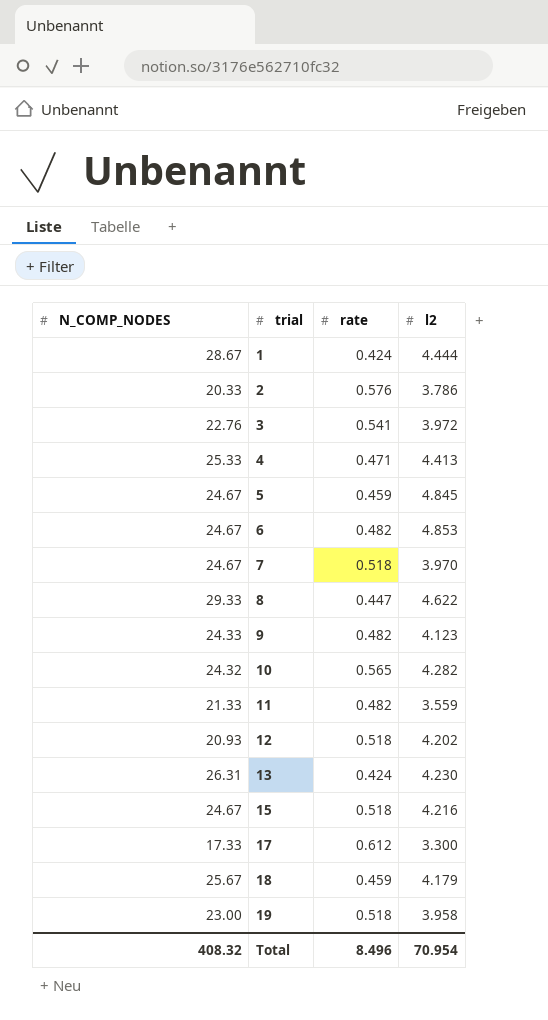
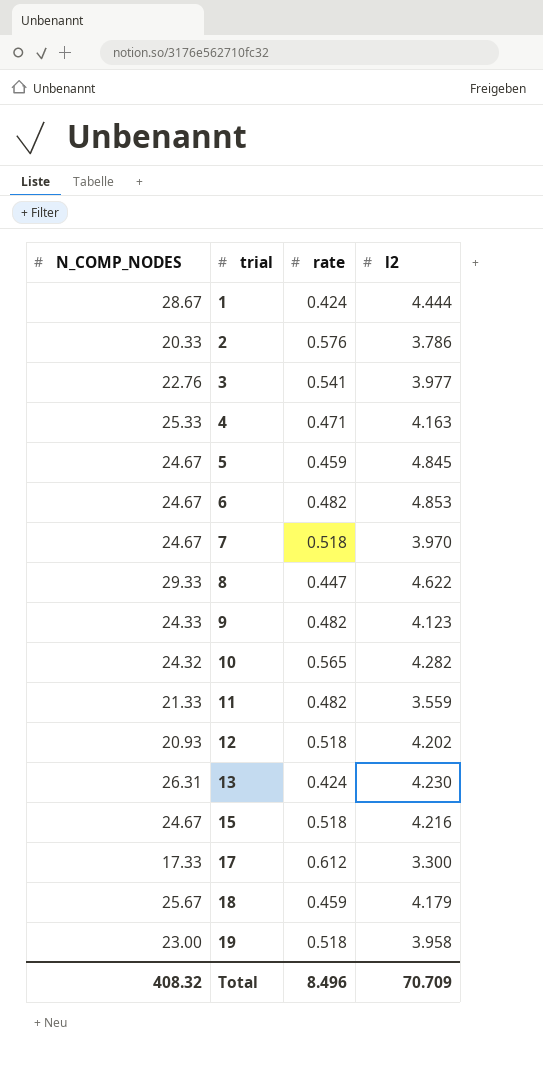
3 | l2: 3.972 -> 3.977
4 | l2: 4.413 -> 4.163
Total | l2: 70.954 -> 70.709

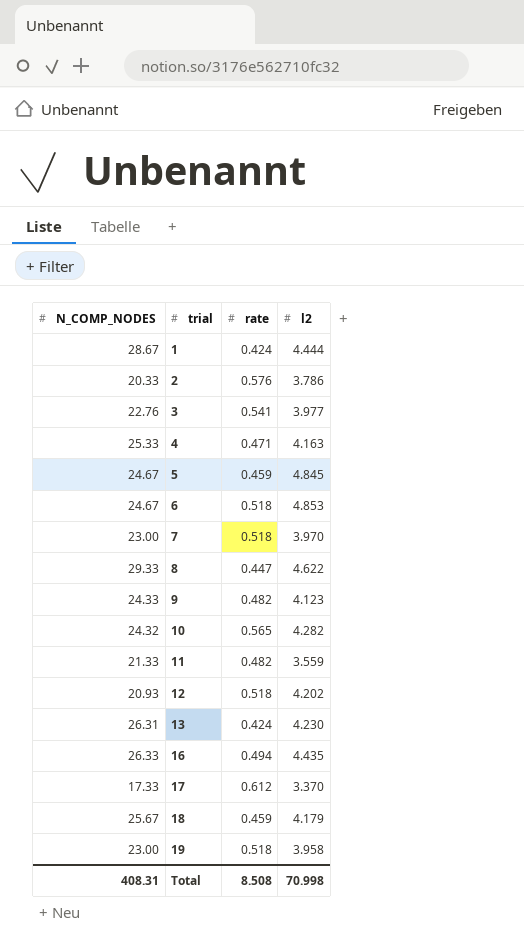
row 15: 24.67 | 0.518 | 4.216 -> none
6 | rate: 0.482 -> 0.518
7 | N_COMP_NODES: 24.67 -> 23.00
row 16: none -> 26.33 | 0.494 | 4.435
17 | l2: 3.300 -> 3.370
Total | N_COMP_NODES: 408.32 -> 408.31
Total | rate: 8.496 -> 8.508
Total | l2: 70.709 -> 70.998

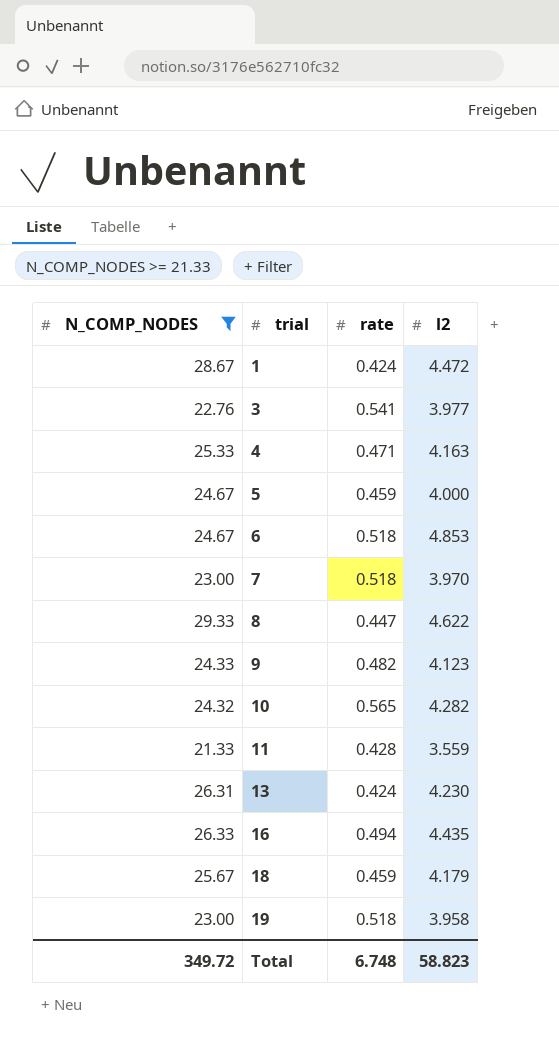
filter: none -> N_COMP_NODES >= 21.33
1 | l2: 4.444 -> 4.472
5 | l2: 4.845 -> 4.000
11 | rate: 0.482 -> 0.428
Total | N_COMP_NODES: 408.31 -> 349.72
Total | rate: 8.508 -> 6.748
Total | l2: 70.998 -> 58.823

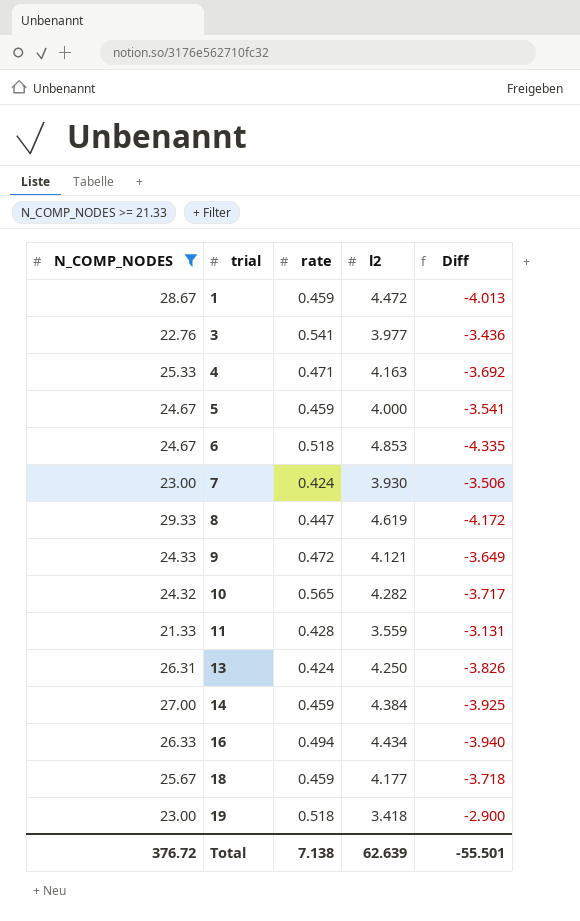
column Diff | formula: none -> [rate] - [l2]
1 | rate: 0.424 -> 0.459
7 | rate: 0.518 -> 0.424
7 | l2: 3.970 -> 3.930
8 | l2: 4.622 -> 4.619
9 | rate: 0.482 -> 0.472
9 | l2: 4.123 -> 4.121
13 | l2: 4.230 -> 4.250
row 14: none -> 27.00 | 0.459 | 4.384 | -3.925
16 | l2: 4.435 -> 4.434
18 | l2: 4.179 -> 4.177
19 | l2: 3.958 -> 3.418
Total | N_COMP_NODES: 349.72 -> 376.72
Total | rate: 6.748 -> 7.138
Total | l2: 58.823 -> 62.639

